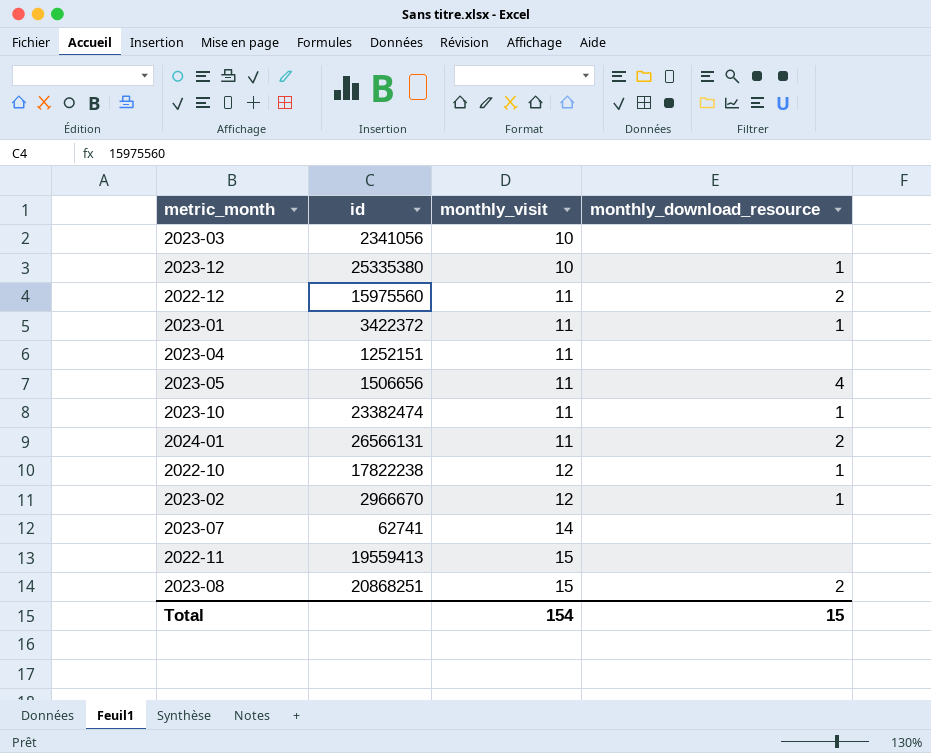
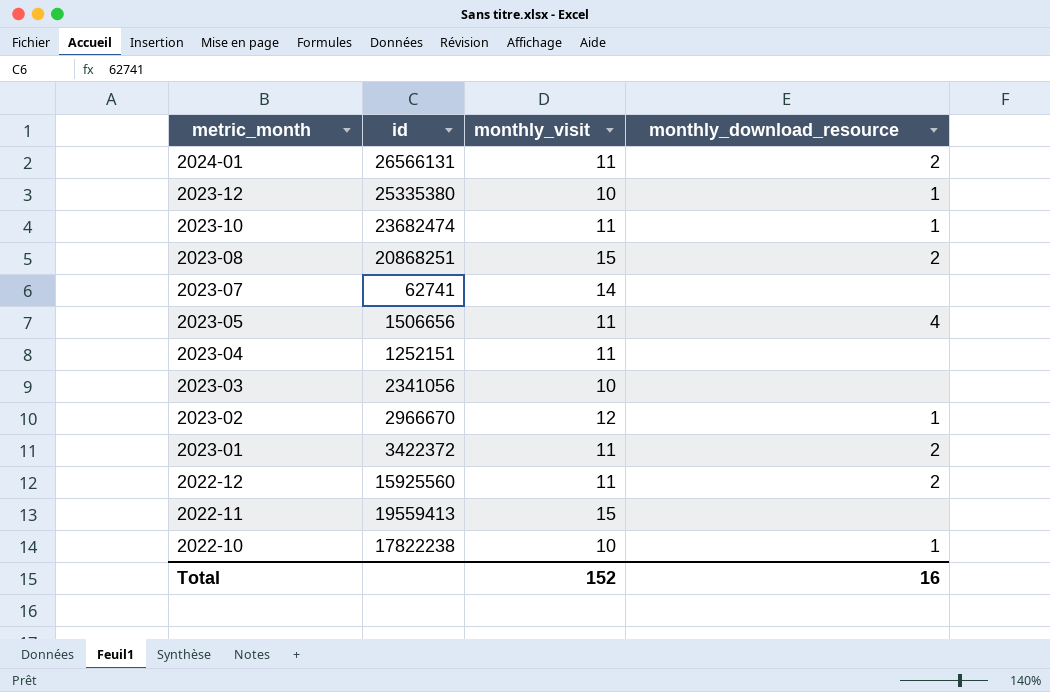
row order: monthly_visit ascending -> metric_month descending
2023-10 | id: 23382474 -> 23682474
2023-01 | monthly_download_resource: 1 -> 2
2022-12 | id: 15975560 -> 15925560
2022-10 | monthly_visit: 12 -> 10
Total | monthly_visit: 154 -> 152
Total | monthly_download_resource: 15 -> 16

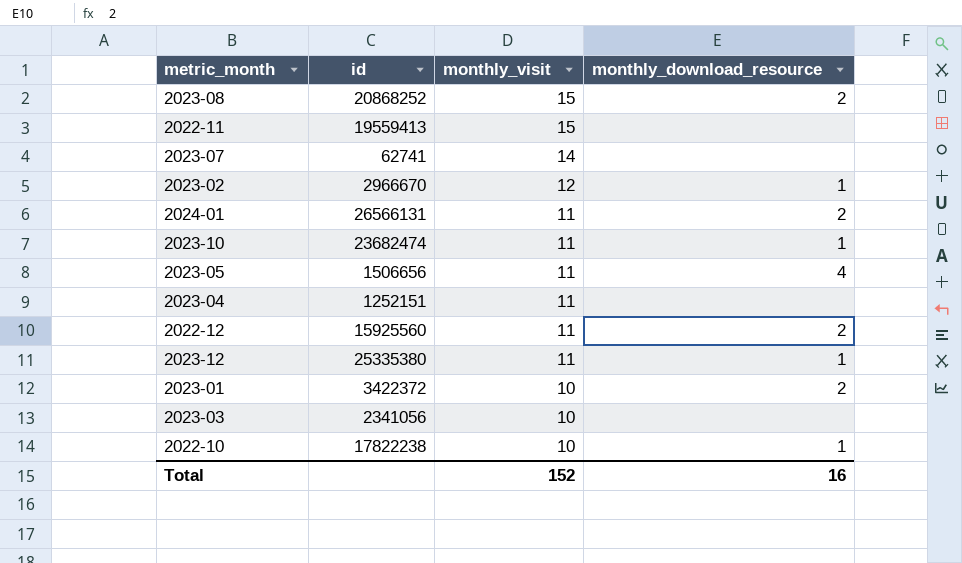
row order: metric_month descending -> monthly_visit descending
2023-08 | id: 20868251 -> 20868252
2023-12 | monthly_visit: 10 -> 11
2023-01 | monthly_visit: 11 -> 10

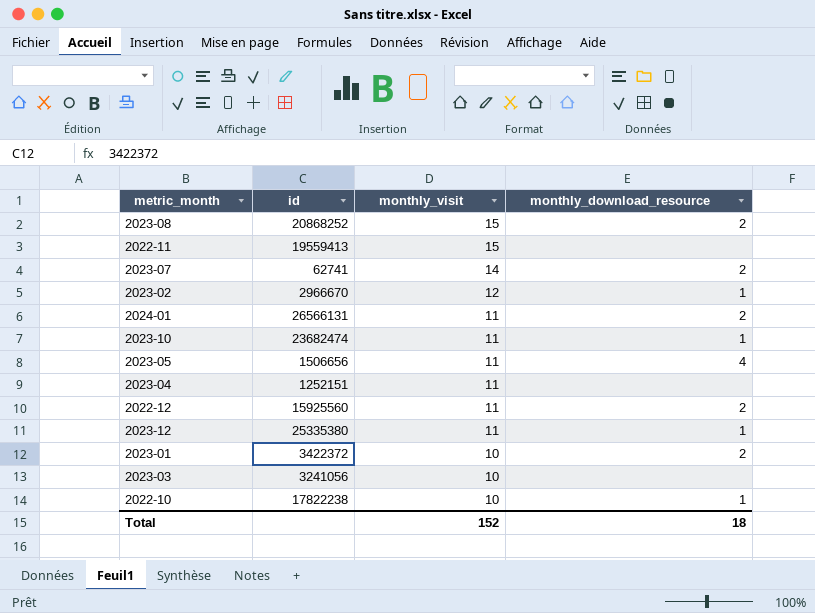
2023-07 | monthly_download_resource: none -> 2
2023-03 | id: 2341056 -> 3241056
Total | monthly_download_resource: 16 -> 18

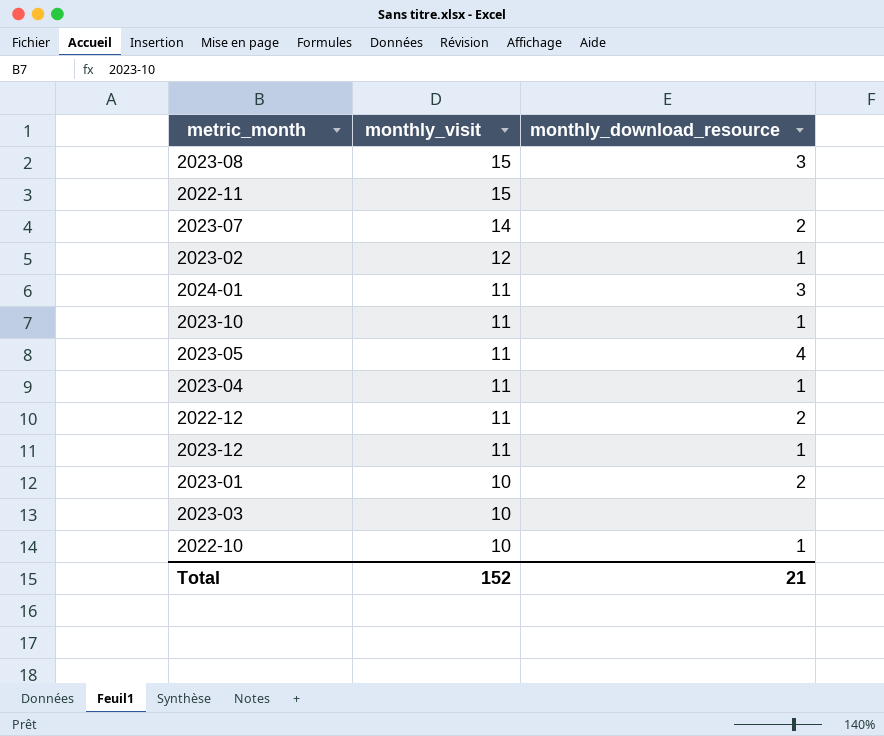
column id | position: 2 -> none
2023-08 | monthly_download_resource: 2 -> 3
2024-01 | monthly_download_resource: 2 -> 3
2023-04 | monthly_download_resource: none -> 1
Total | monthly_download_resource: 18 -> 21

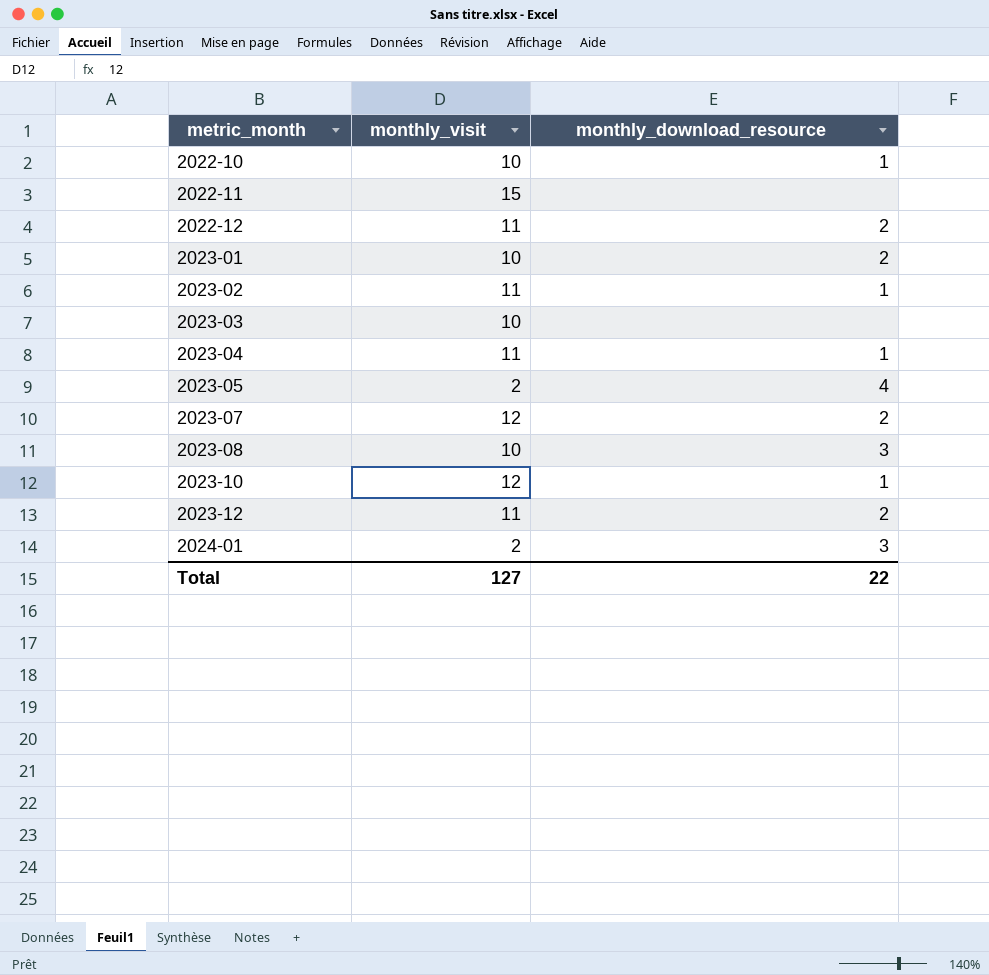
row order: monthly_visit descending -> metric_month ascending
2023-02 | monthly_visit: 12 -> 11
2023-05 | monthly_visit: 11 -> 2
2023-07 | monthly_visit: 14 -> 12
2023-08 | monthly_visit: 15 -> 10
2023-10 | monthly_visit: 11 -> 12
2023-12 | monthly_download_resource: 1 -> 2
2024-01 | monthly_visit: 11 -> 2
Total | monthly_visit: 152 -> 127
Total | monthly_download_resource: 21 -> 22

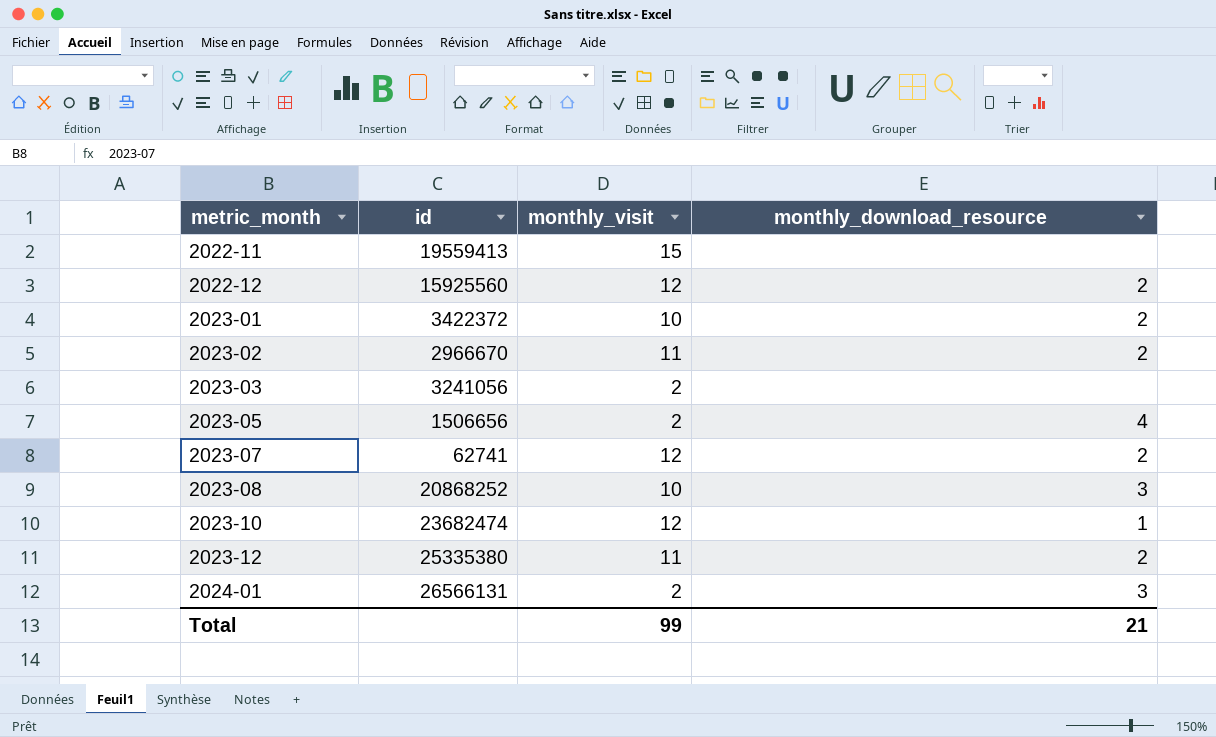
column id | position: none -> 2
row 2022-10: 10 | 1 -> none
row 2023-04: 11 | 1 -> none
2022-12 | monthly_visit: 11 -> 12
2023-02 | monthly_download_resource: 1 -> 2
2023-03 | monthly_visit: 10 -> 2
Total | monthly_visit: 127 -> 99
Total | monthly_download_resource: 22 -> 21

